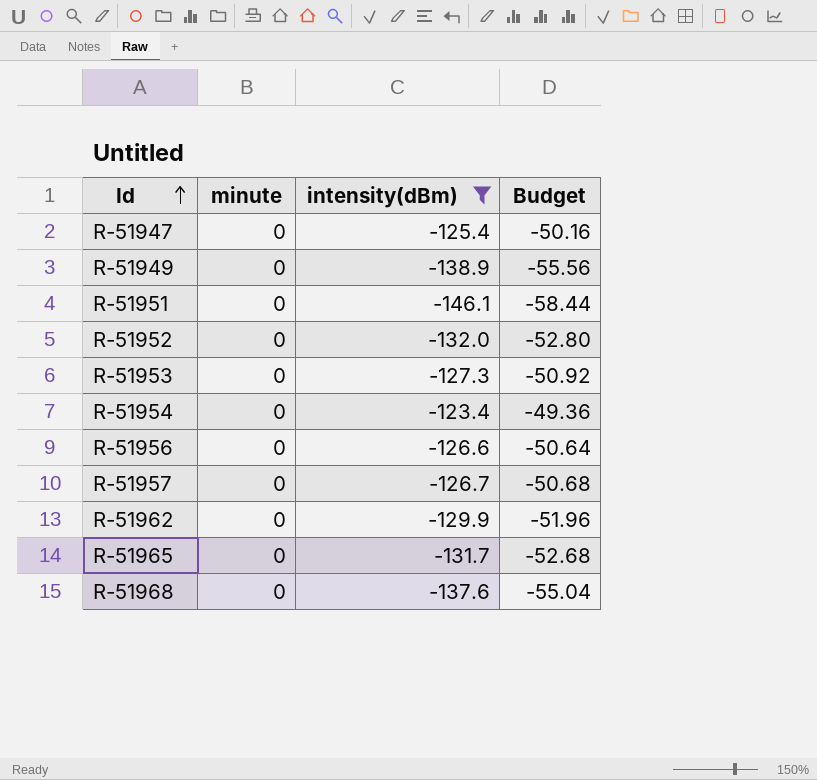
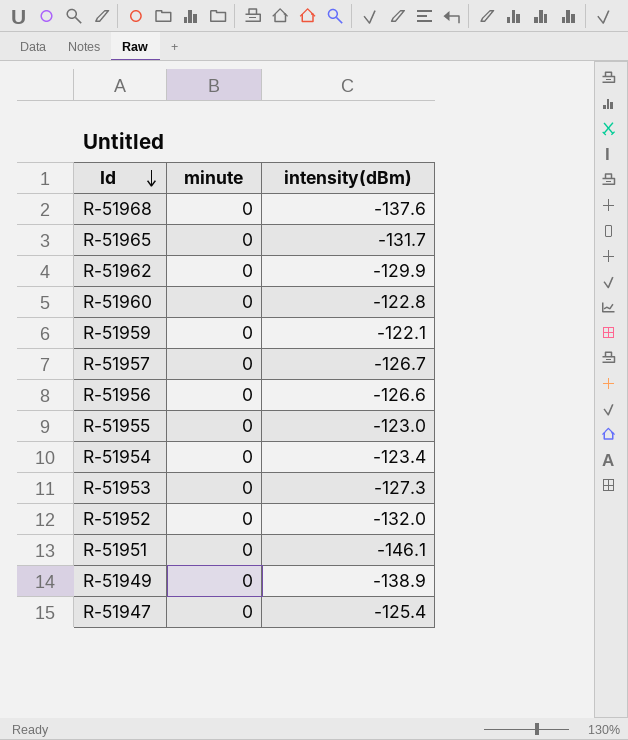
filter: intensity(dBm) <= -123.4 -> none
row order: Id ascending -> Id descending
column Budget | formula: [intensity(dBm)] * 0.4 -> none

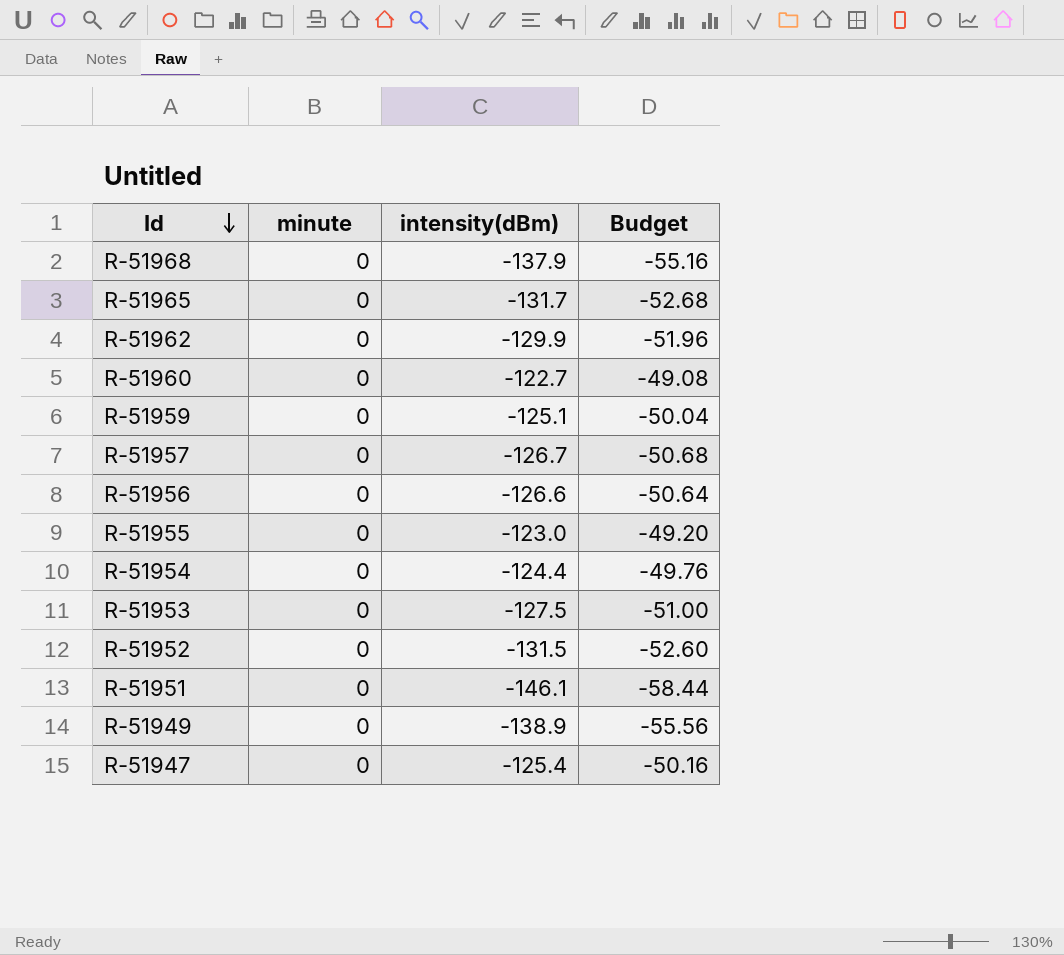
column Budget | formula: none -> [intensity(dBm)] * 0.4
R-51968 | intensity(dBm): -137.6 -> -137.9
R-51960 | intensity(dBm): -122.8 -> -122.7
R-51959 | intensity(dBm): -122.1 -> -125.1
R-51954 | intensity(dBm): -123.4 -> -124.4
R-51953 | intensity(dBm): -127.3 -> -127.5
R-51952 | intensity(dBm): -132.0 -> -131.5

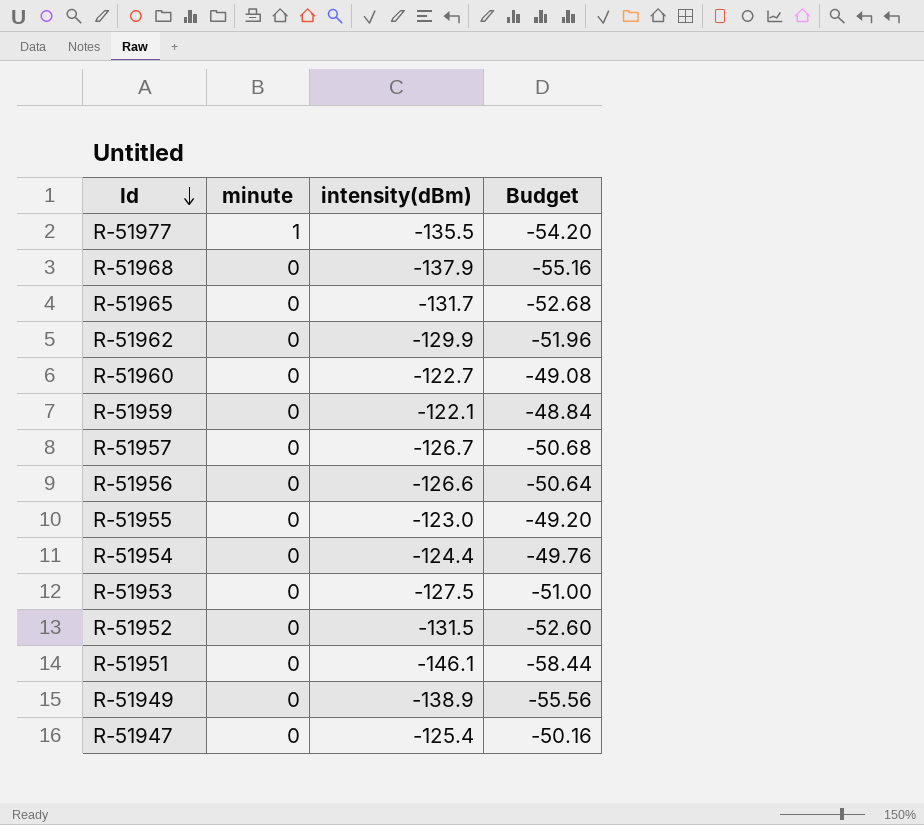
row R-51977: none -> 1 | -135.5 | -54.20
R-51959 | intensity(dBm): -125.1 -> -122.1
R-51959 | Budget: -50.04 -> -48.84

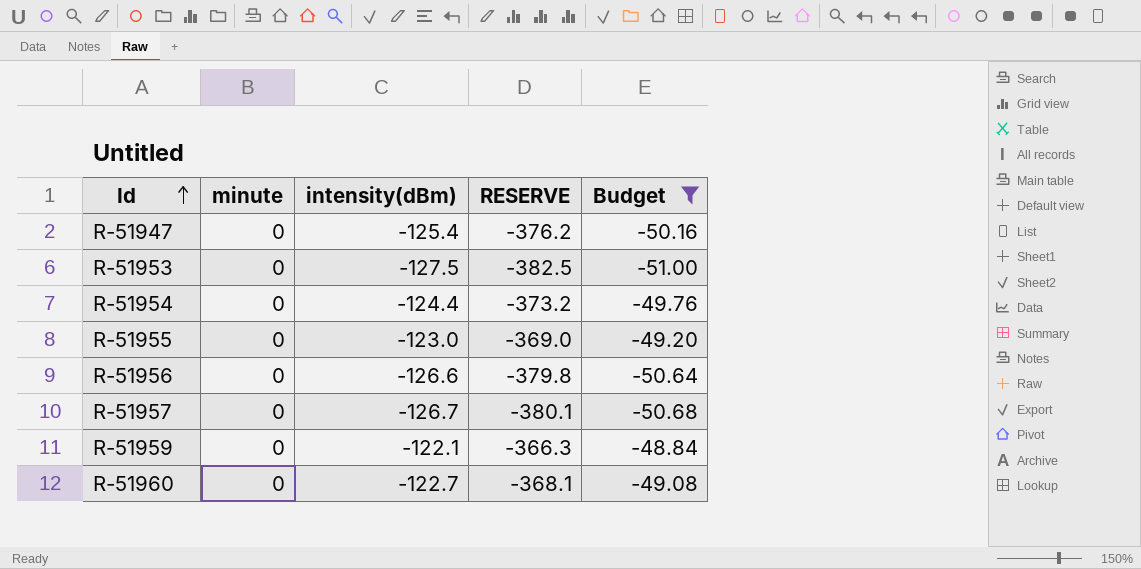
filter: none -> Budget >= -51.00
row order: Id descending -> Id ascending
column RESERVE | formula: none -> [intensity(dBm)] * 3

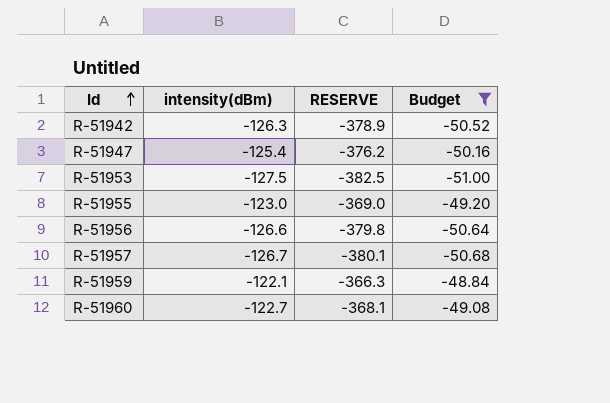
column minute | position: 2 -> none
row R-51954: 0 | -124.4 | -373.2 | -49.76 -> none
row R-51942: none -> -126.3 | -378.9 | -50.52

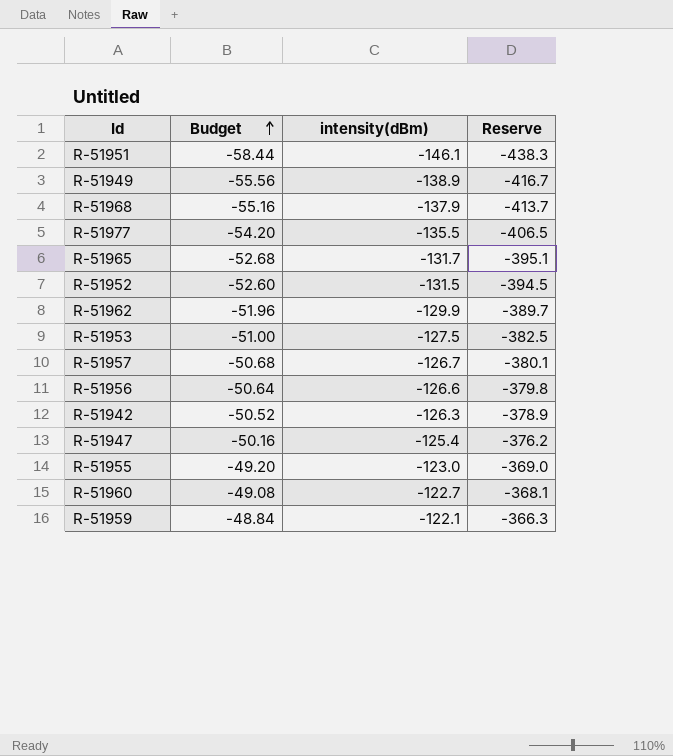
filter: Budget >= -51.00 -> none
row order: Id ascending -> Budget ascending
column Budget | position: 4 -> 2
column name: RESERVE -> Reserve

